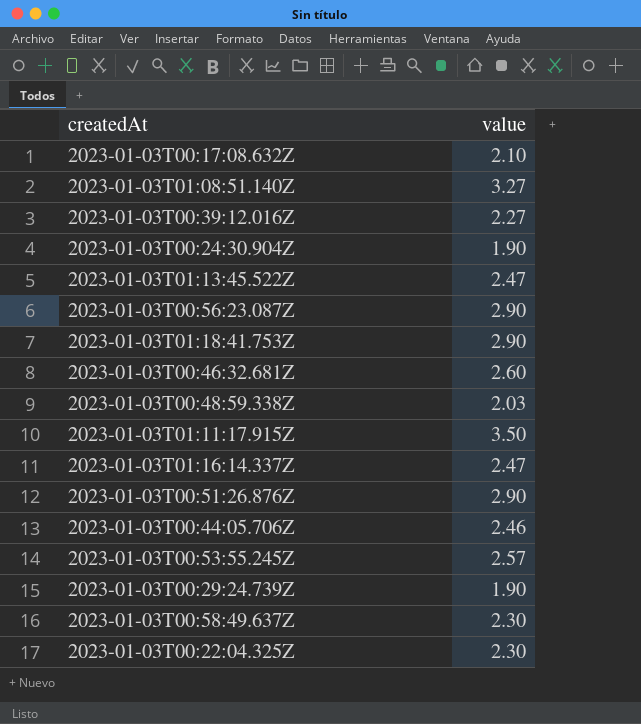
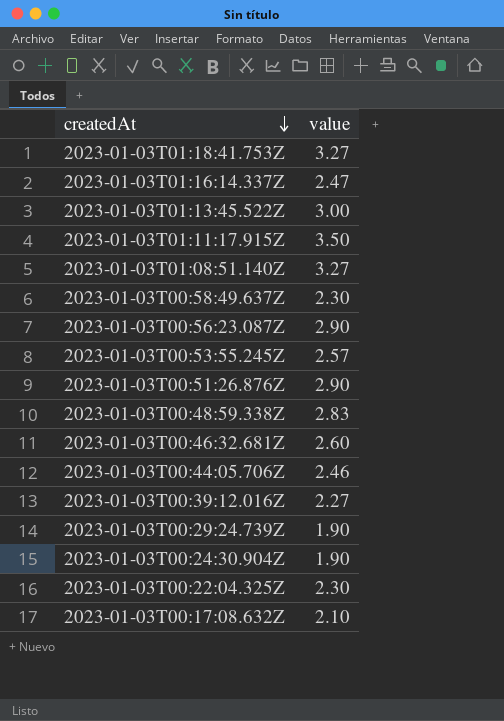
row order: none -> createdAt descending
2023-01-03T01:18:41.753Z | value: 2.90 -> 3.27
2023-01-03T01:13:45.522Z | value: 2.47 -> 3.00
2023-01-03T00:48:59.338Z | value: 2.03 -> 2.83

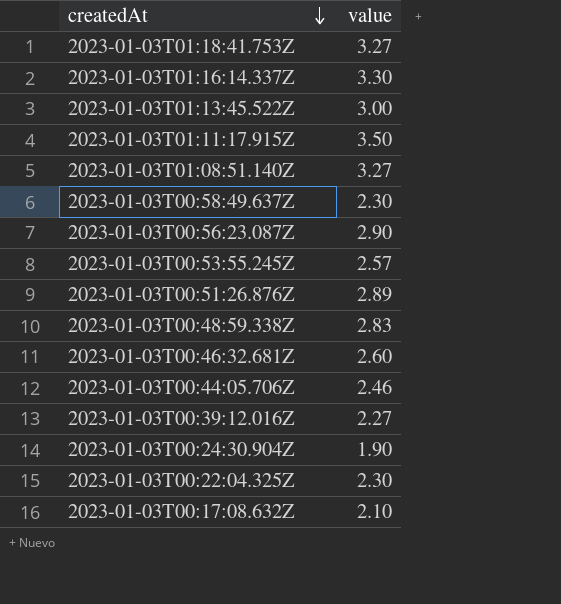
row 2023-01-03T00:29:24.739Z: 1.90 -> none
2023-01-03T01:16:14.337Z | value: 2.47 -> 3.30
2023-01-03T00:51:26.876Z | value: 2.90 -> 2.89

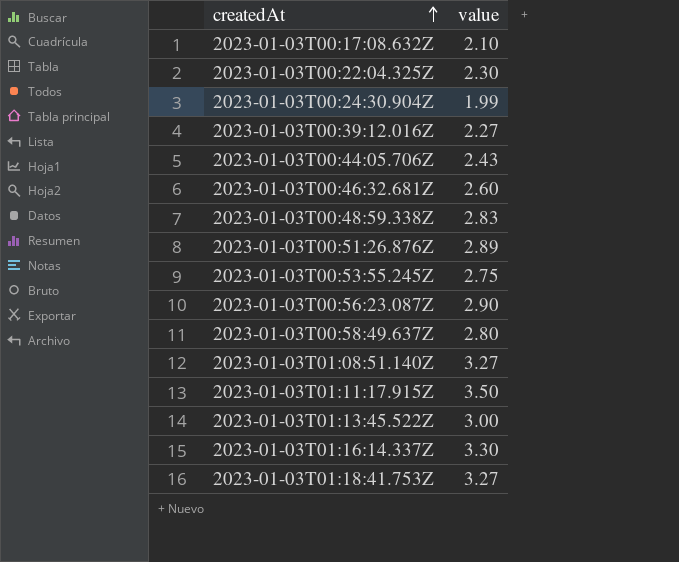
row order: createdAt descending -> createdAt ascending
2023-01-03T00:24:30.904Z | value: 1.90 -> 1.99
2023-01-03T00:44:05.706Z | value: 2.46 -> 2.43
2023-01-03T00:53:55.245Z | value: 2.57 -> 2.75
2023-01-03T00:58:49.637Z | value: 2.30 -> 2.80

